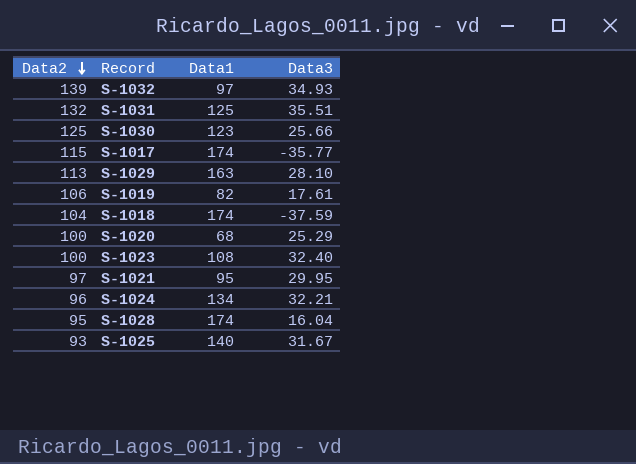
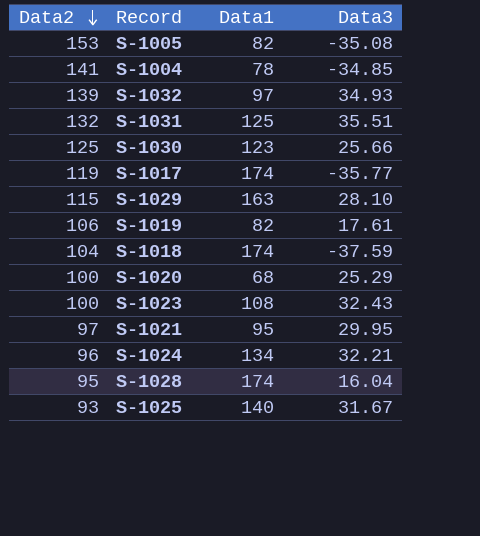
row S-1005: none -> 153 | 82 | -35.08
row S-1004: none -> 141 | 78 | -34.85
S-1017 | Data2: 115 -> 119
S-1029 | Data2: 113 -> 115
S-1023 | Data3: 32.40 -> 32.43

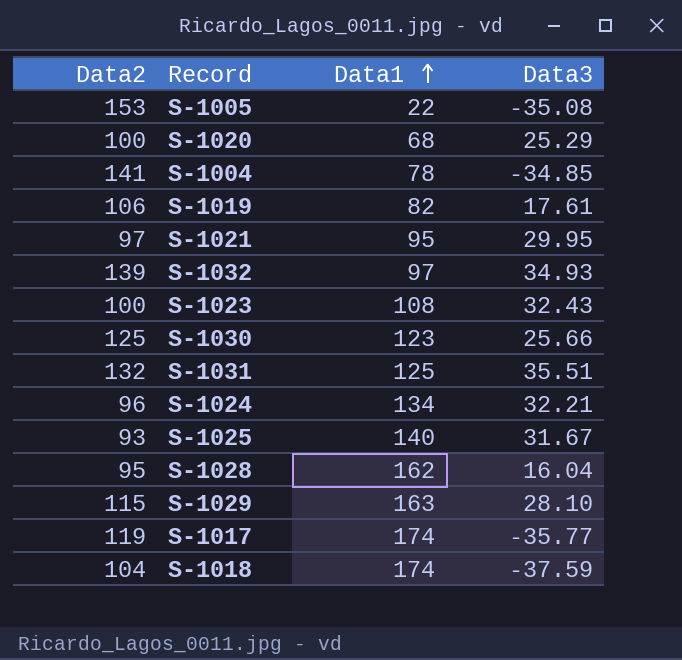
row order: Data2 descending -> Data1 ascending
S-1005 | Data1: 82 -> 22
S-1028 | Data1: 174 -> 162

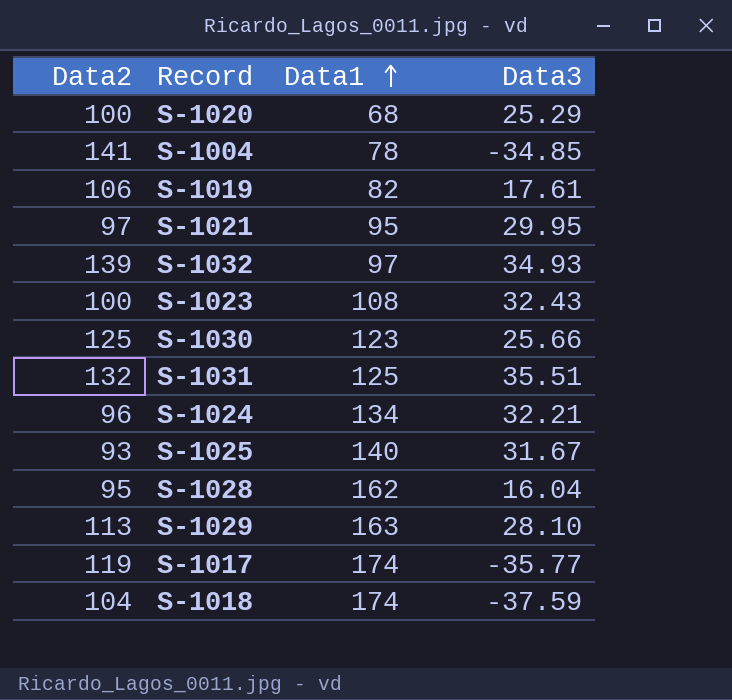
row S-1005: 153 | 22 | -35.08 -> none
S-1029 | Data2: 115 -> 113

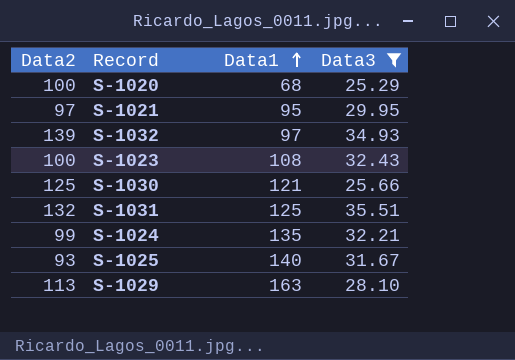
filter: none -> Data3 >= 25.29
S-1030 | Data1: 123 -> 121
S-1024 | Data2: 96 -> 99
S-1024 | Data1: 134 -> 135

